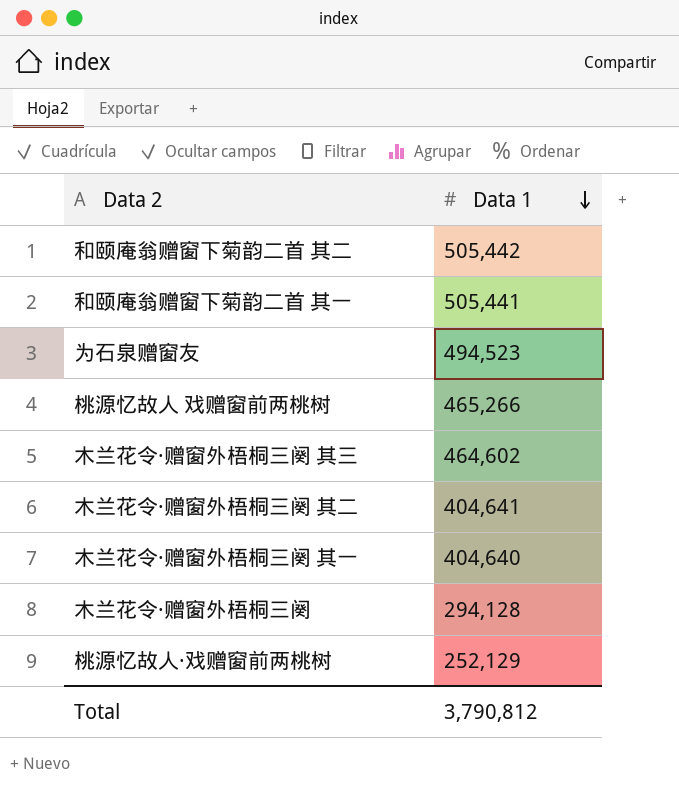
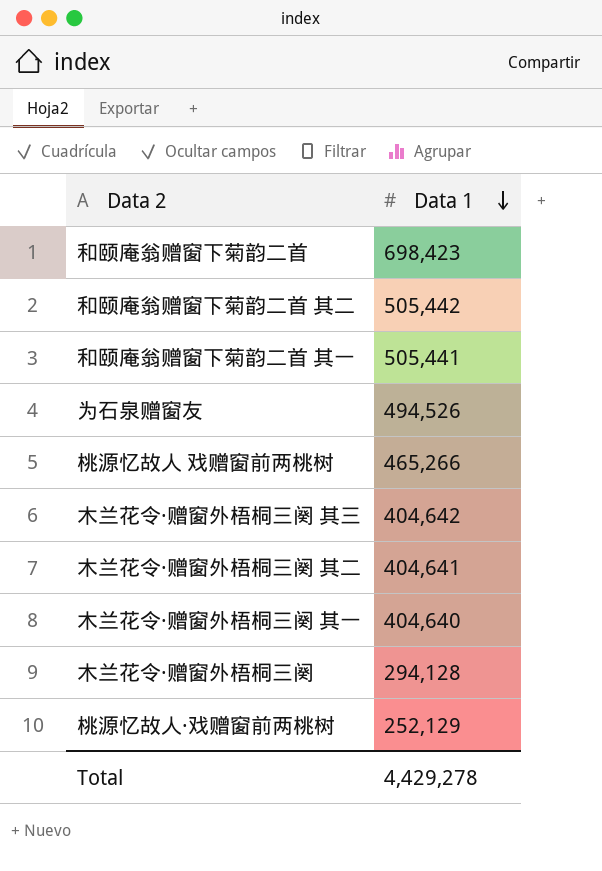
row 和颐庵翁赠窗下菊韵二首: none -> 698,423
为石泉赠窗友 | Data 1: 494,523 -> 494,526
木兰花令·赠窗外梧桐三阕 其三 | Data 1: 464,602 -> 404,642
Total | Data 1: 3,790,812 -> 4,429,278

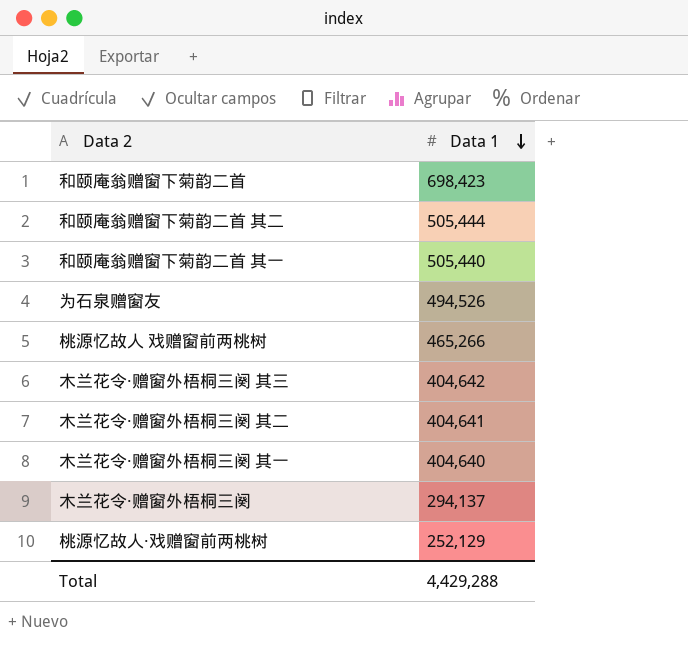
和颐庵翁赠窗下菊韵二首 其二 | Data 1: 505,442 -> 505,444
和颐庵翁赠窗下菊韵二首 其一 | Data 1: 505,441 -> 505,440
木兰花令·赠窗外梧桐三阕 | Data 1: 294,128 -> 294,137
Total | Data 1: 4,429,278 -> 4,429,288

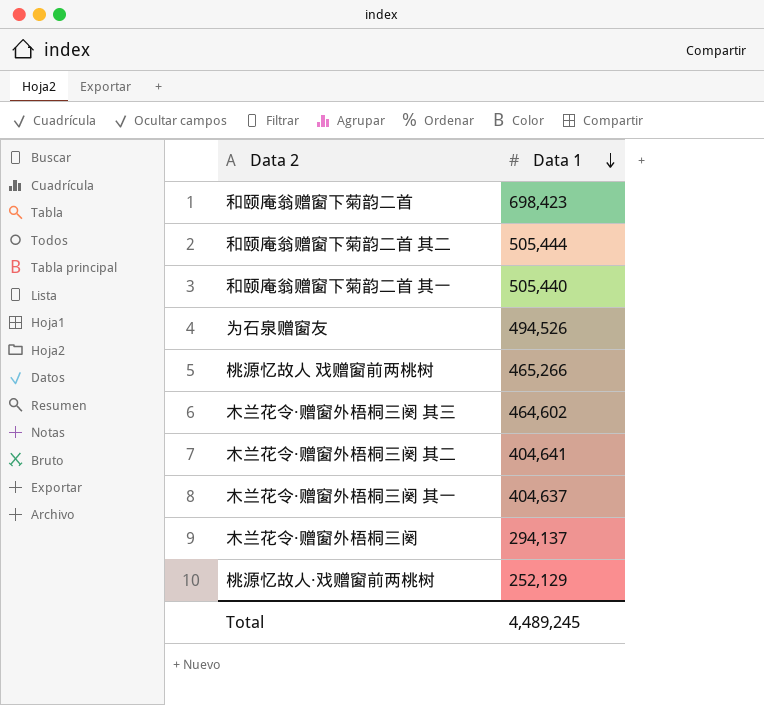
木兰花令·赠窗外梧桐三阕 其三 | Data 1: 404,642 -> 464,602
木兰花令·赠窗外梧桐三阕 其一 | Data 1: 404,640 -> 404,637
Total | Data 1: 4,429,288 -> 4,489,245

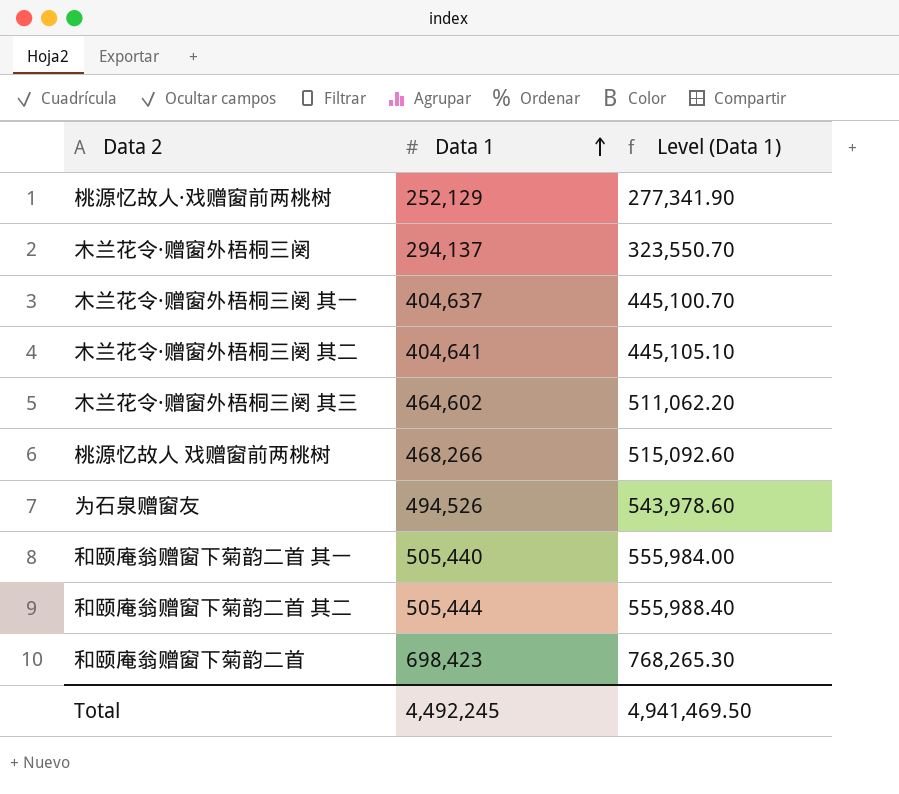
row order: Data 1 descending -> Data 1 ascending
column Level (Data 1) | formula: none -> [Data 1] * 1.1
桃源忆故人 戏赠窗前两桃树 | Data 1: 465,266 -> 468,266
Total | Data 1: 4,489,245 -> 4,492,245

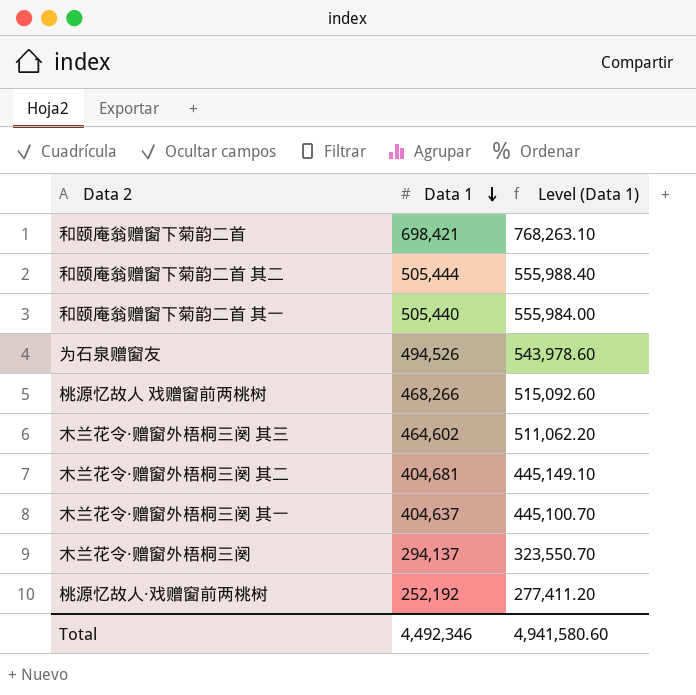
row order: Data 1 ascending -> Data 1 descending
和颐庵翁赠窗下菊韵二首 | Data 1: 698,423 -> 698,421
和颐庵翁赠窗下菊韵二首 | Level (Data 1): 768,265.30 -> 768,263.10
木兰花令·赠窗外梧桐三阕 其二 | Data 1: 404,641 -> 404,681
木兰花令·赠窗外梧桐三阕 其二 | Level (Data 1): 445,105.10 -> 445,149.10
桃源忆故人·戏赠窗前两桃树 | Data 1: 252,129 -> 252,192
桃源忆故人·戏赠窗前两桃树 | Level (Data 1): 277,341.90 -> 277,411.20
Total | Data 1: 4,492,245 -> 4,492,346
Total | Level (Data 1): 4,941,469.50 -> 4,941,580.60

